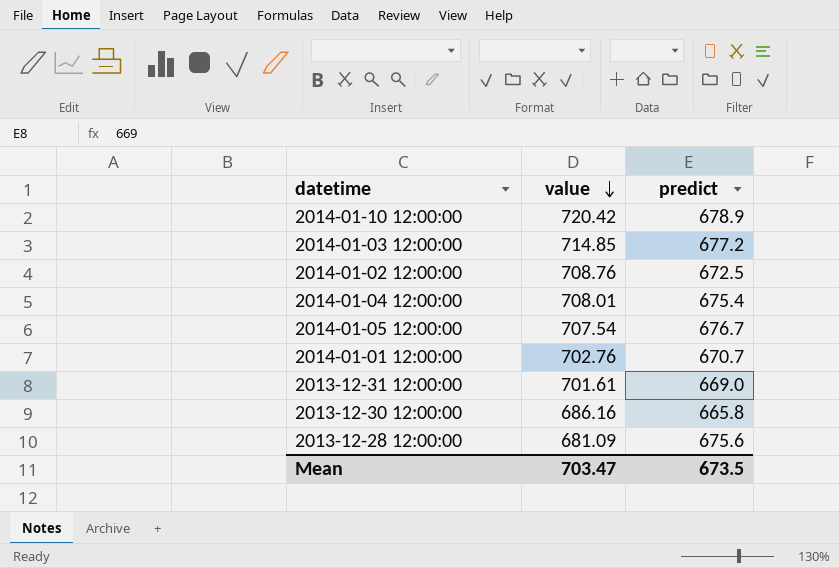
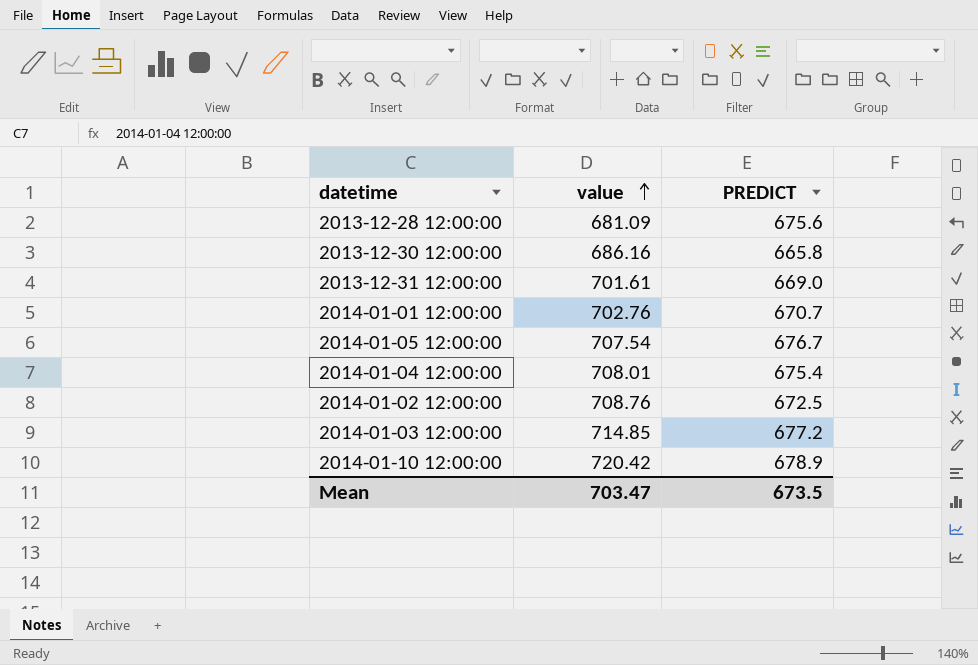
row order: value descending -> value ascending
column name: predict -> PREDICT

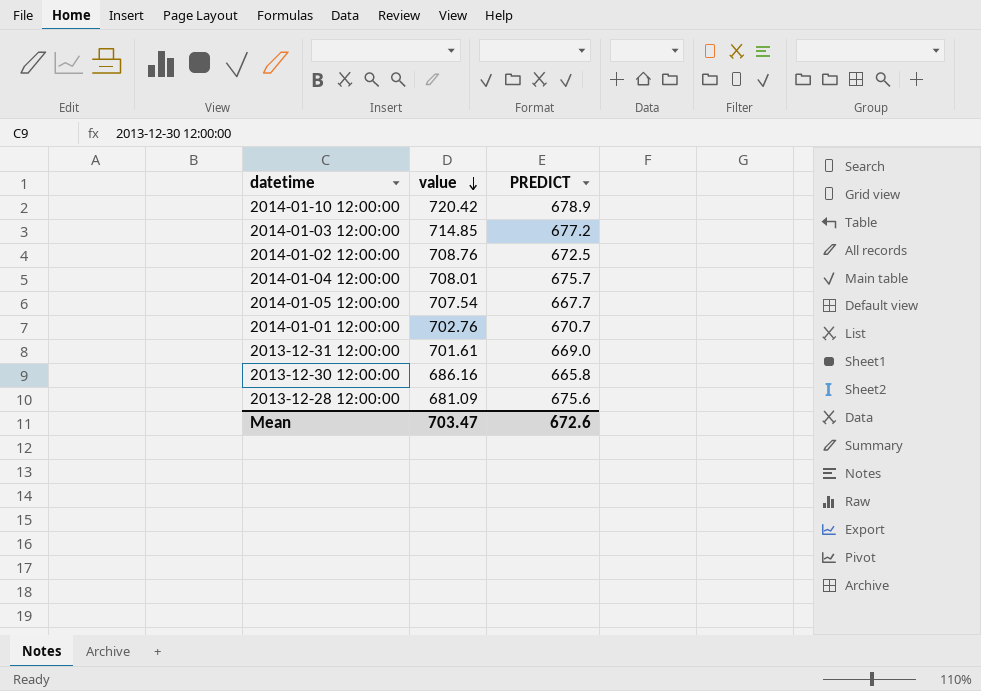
row order: value ascending -> value descending
2014-01-04 12:00:00 | PREDICT: 675.4 -> 675.7
2014-01-05 12:00:00 | PREDICT: 676.7 -> 667.7
Mean | PREDICT: 673.5 -> 672.6

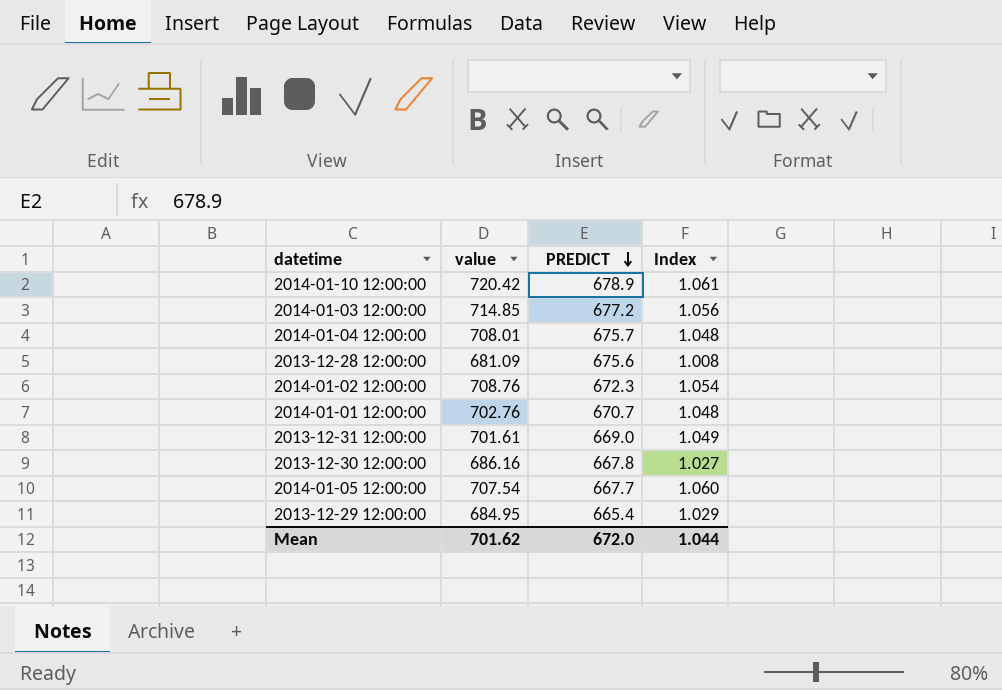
row order: value descending -> PREDICT descending
column Index | formula: none -> [value] / [PREDICT]
2014-01-02 12:00:00 | PREDICT: 672.5 -> 672.3
2013-12-30 12:00:00 | PREDICT: 665.8 -> 667.8
row 2013-12-29 12:00:00: none -> 684.95 | 665.4 | 1.029
Mean | value: 703.47 -> 701.62
Mean | PREDICT: 672.6 -> 672.0

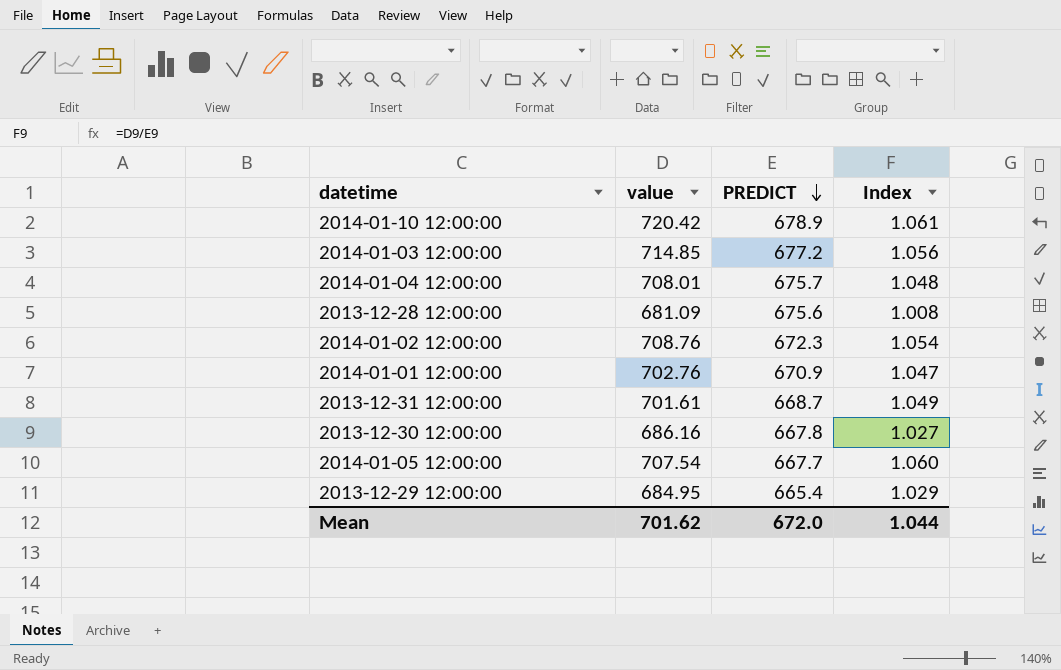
2014-01-01 12:00:00 | PREDICT: 670.7 -> 670.9
2014-01-01 12:00:00 | Index: 1.048 -> 1.047
2013-12-31 12:00:00 | PREDICT: 669.0 -> 668.7

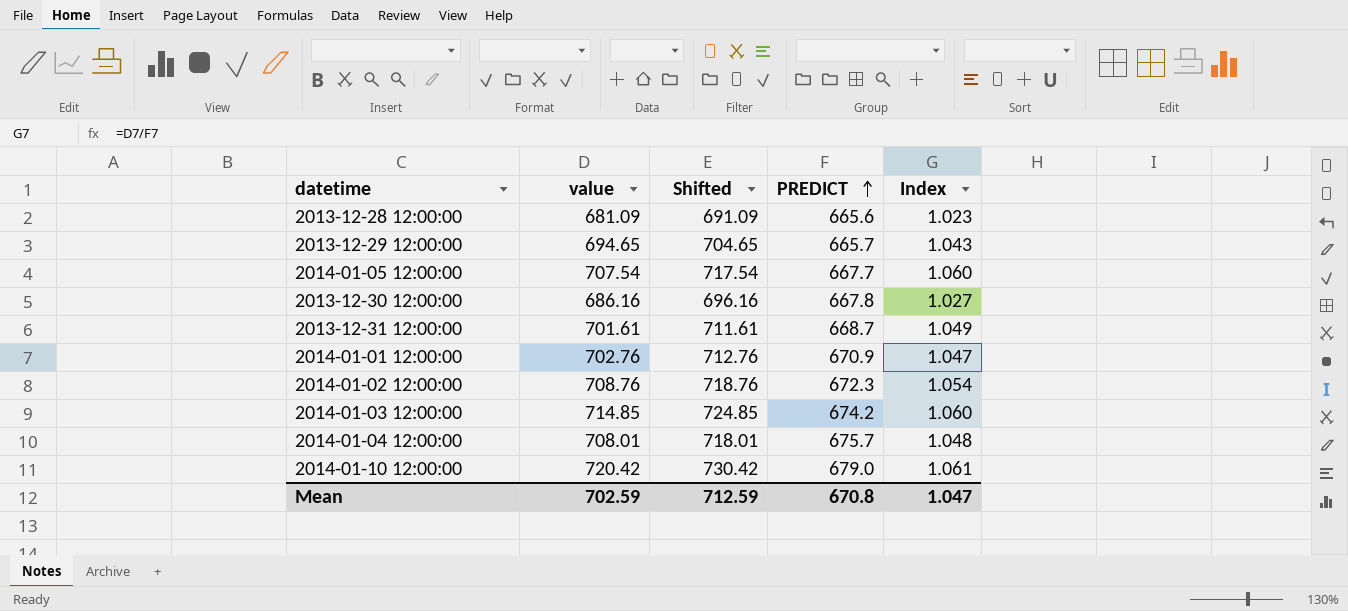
row order: PREDICT descending -> PREDICT ascending
column Shifted | formula: none -> [value] + 10
2013-12-28 12:00:00 | PREDICT: 675.6 -> 665.6
2013-12-28 12:00:00 | Index: 1.008 -> 1.023
2013-12-29 12:00:00 | value: 684.95 -> 694.65
2013-12-29 12:00:00 | PREDICT: 665.4 -> 665.7
2013-12-29 12:00:00 | Index: 1.029 -> 1.043
2014-01-03 12:00:00 | PREDICT: 677.2 -> 674.2
2014-01-03 12:00:00 | Index: 1.056 -> 1.060
2014-01-10 12:00:00 | PREDICT: 678.9 -> 679.0
Mean | value: 701.62 -> 702.59
Mean | PREDICT: 672.0 -> 670.8
Mean | Index: 1.044 -> 1.047

